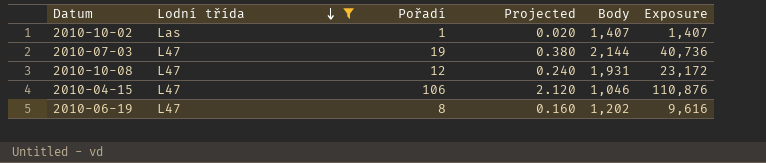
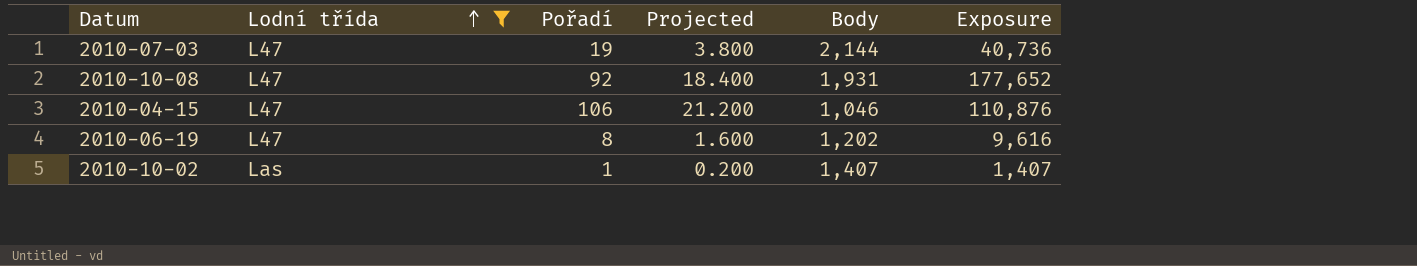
row order: Lodní třída descending -> Lodní třída ascending
column Projected | formula: [Pořadí] * 0.02 -> [Pořadí] * 0.2
2010-10-08 | Pořadí: 12 -> 92
2010-10-08 | Exposure: 23,172 -> 177,652

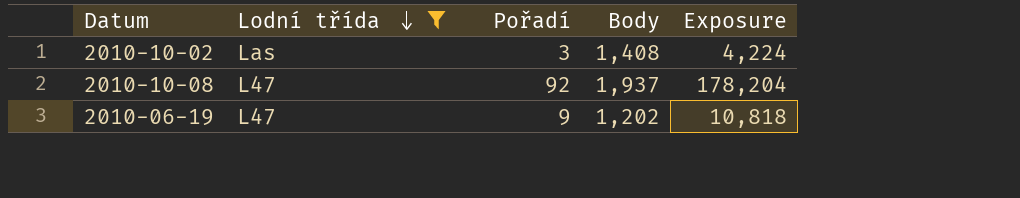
row order: Lodní třída ascending -> Lodní třída descending
column Projected | formula: [Pořadí] * 0.2 -> none
row 2010-07-03: L47 | 19 | 3.800 | 2,144 | 40,736 -> none
row 2010-04-15: L47 | 106 | 21.200 | 1,046 | 110,876 -> none
2010-10-02 | Pořadí: 1 -> 3
2010-10-02 | Body: 1,407 -> 1,408
2010-10-02 | Exposure: 1,407 -> 4,224
2010-10-08 | Body: 1,931 -> 1,937
2010-10-08 | Exposure: 177,652 -> 178,204
2010-06-19 | Pořadí: 8 -> 9
2010-06-19 | Exposure: 9,616 -> 10,818

